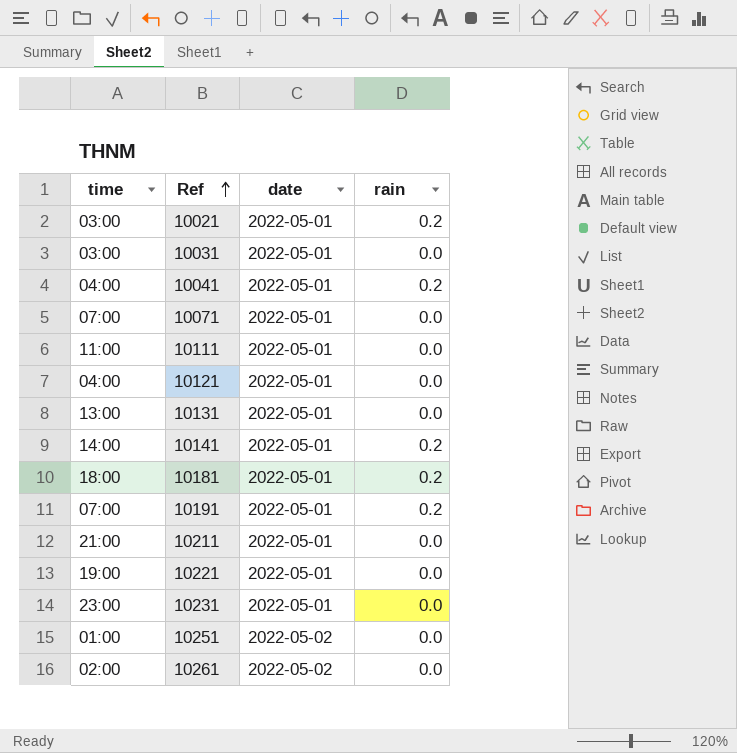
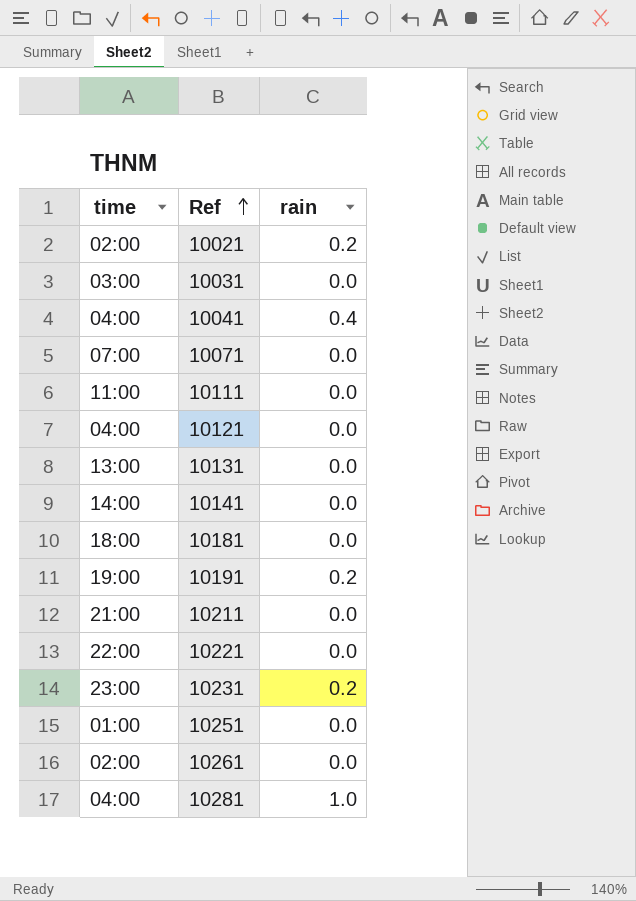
column date | position: 3 -> none
10021 | time: 03:00 -> 02:00
10041 | rain: 0.2 -> 0.4
10141 | rain: 0.2 -> 0.0
10181 | rain: 0.2 -> 0.0
10191 | time: 07:00 -> 19:00
10221 | time: 19:00 -> 22:00
10231 | rain: 0.0 -> 0.2
row 10281: none -> 04:00 | 1.0

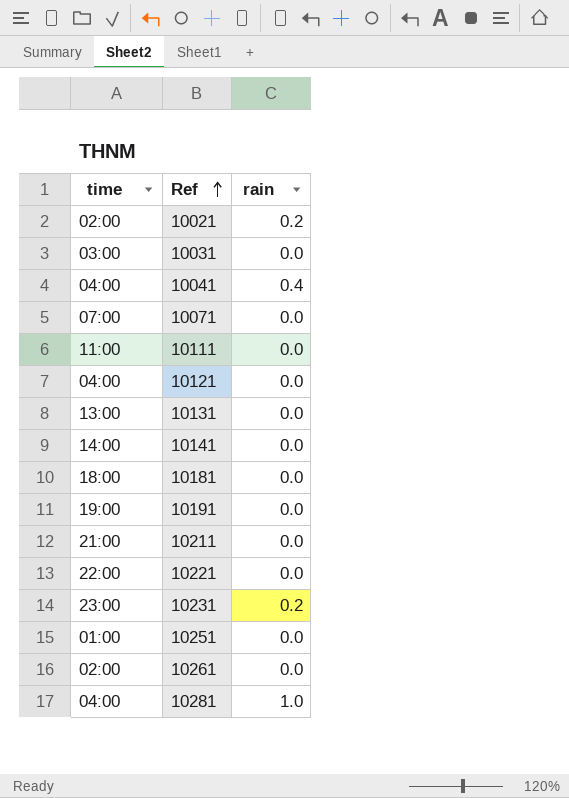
10191 | rain: 0.2 -> 0.0

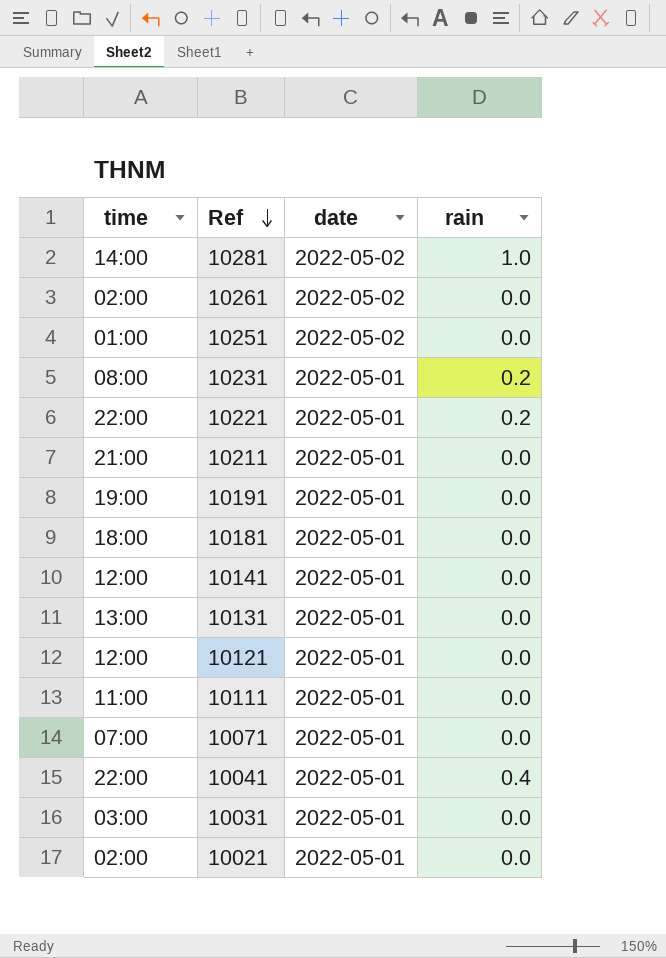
row order: Ref ascending -> Ref descending
column date | position: none -> 3
10281 | time: 04:00 -> 14:00
10231 | time: 23:00 -> 08:00
10221 | rain: 0.0 -> 0.2
10141 | time: 14:00 -> 12:00
10121 | time: 04:00 -> 12:00
10041 | time: 04:00 -> 22:00
10021 | rain: 0.2 -> 0.0

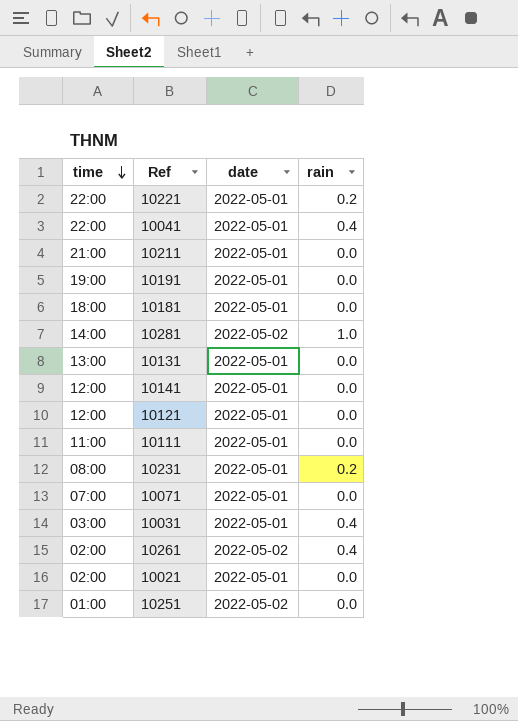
row order: Ref descending -> time descending
10031 | rain: 0.0 -> 0.4
10261 | rain: 0.0 -> 0.4

